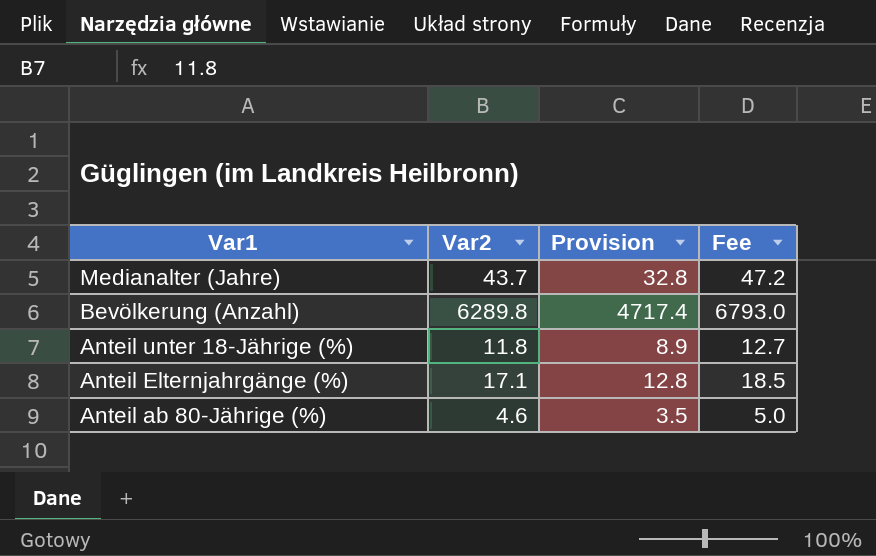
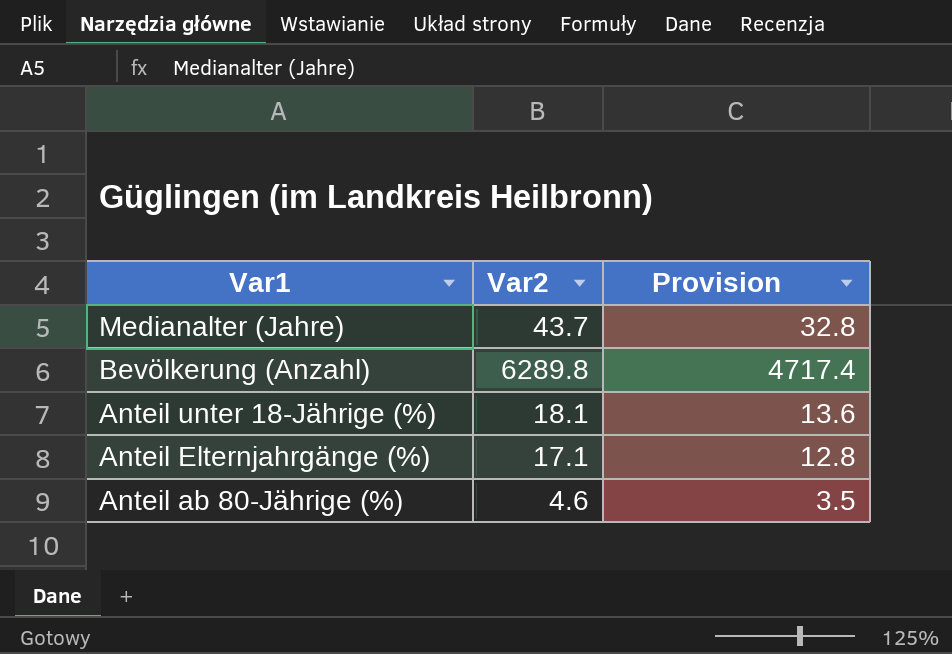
column Fee | formula: [Var2] * 1.08 -> none
Anteil unter 18-Jährige (%) | Var2: 11.8 -> 18.1
Anteil unter 18-Jährige (%) | Provision: 8.9 -> 13.6

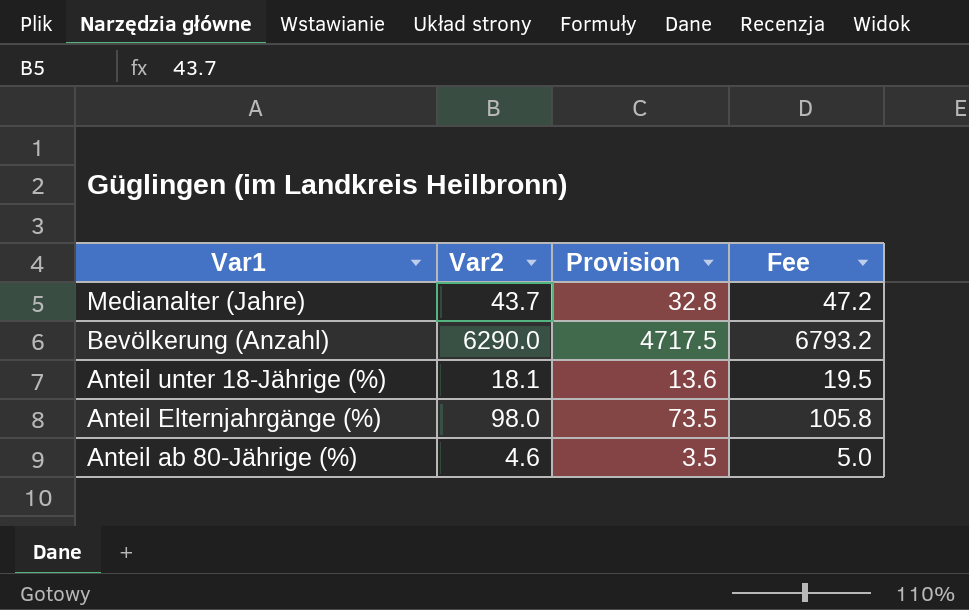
column Fee | formula: none -> [Var2] * 1.08
Bevölkerung (Anzahl) | Var2: 6289.8 -> 6290.0
Bevölkerung (Anzahl) | Provision: 4717.4 -> 4717.5
Anteil Elternjahrgänge (%) | Var2: 17.1 -> 98.0
Anteil Elternjahrgänge (%) | Provision: 12.8 -> 73.5

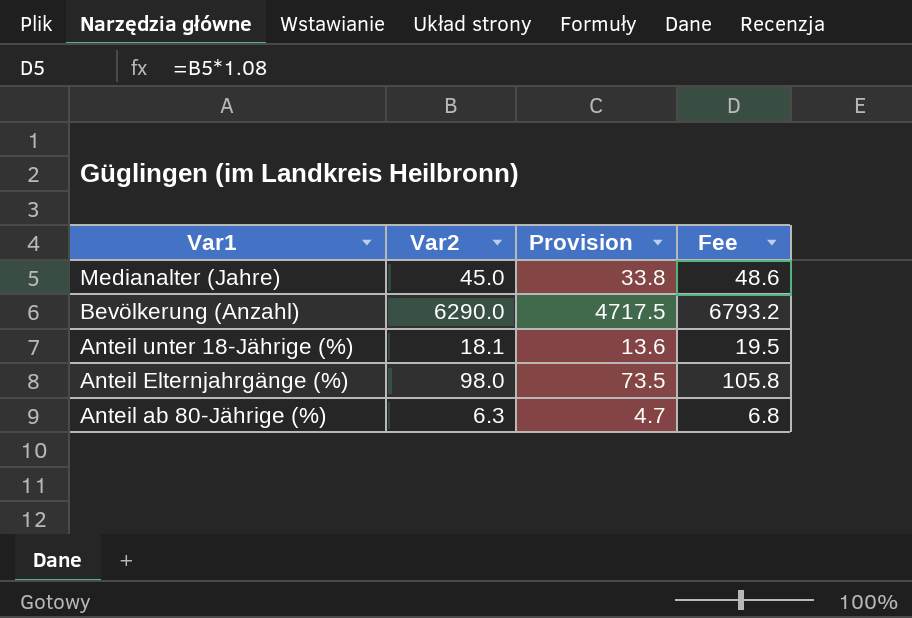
Medianalter (Jahre) | Var2: 43.7 -> 45.0
Medianalter (Jahre) | Provision: 32.8 -> 33.8
Medianalter (Jahre) | Fee: 47.2 -> 48.6
Anteil ab 80-Jährige (%) | Var2: 4.6 -> 6.3
Anteil ab 80-Jährige (%) | Provision: 3.5 -> 4.7
Anteil ab 80-Jährige (%) | Fee: 5.0 -> 6.8

